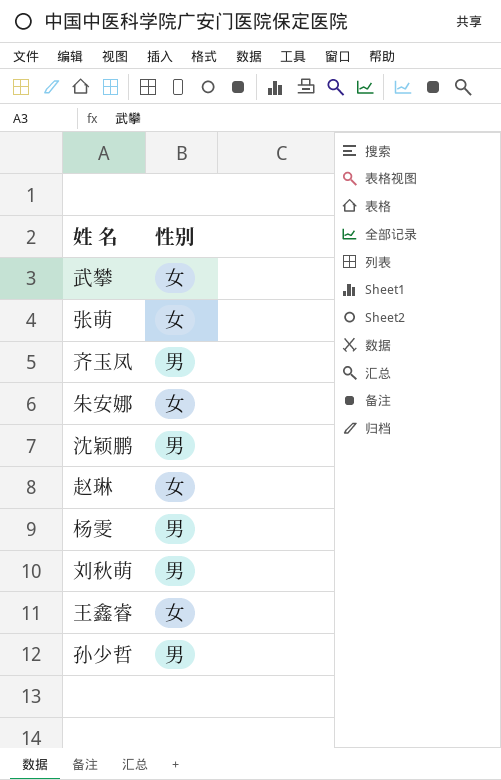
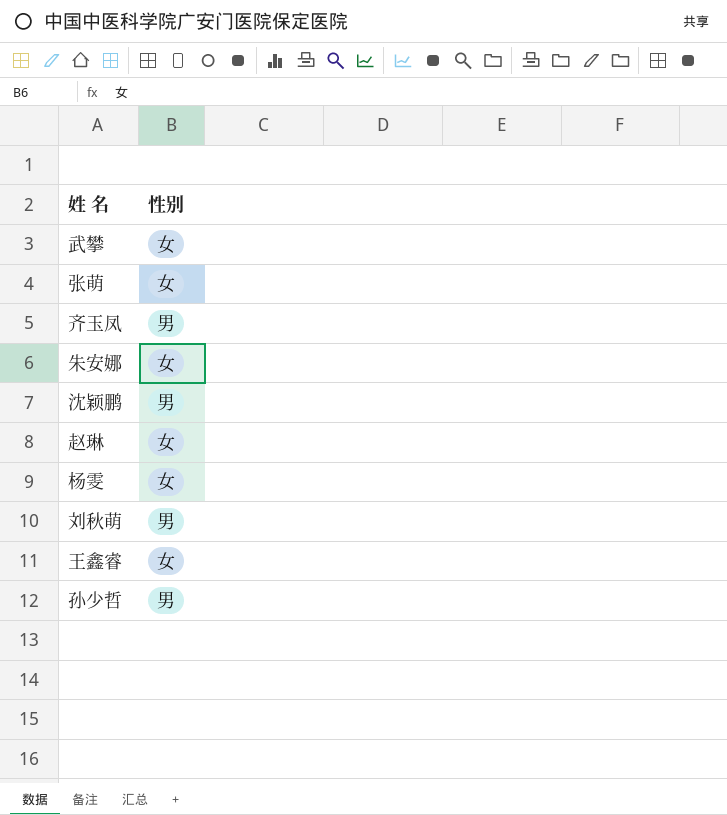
杨雯 | 性别: 男 -> 女

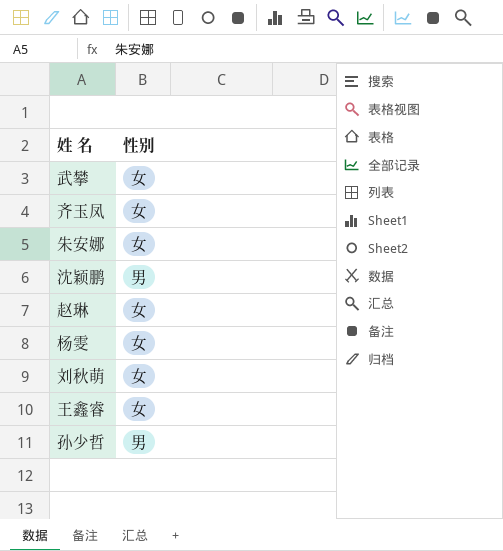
row 张萌: 女 -> none
齐玉凤 | 性别: 男 -> 女
刘秋萌 | 性别: 男 -> 女

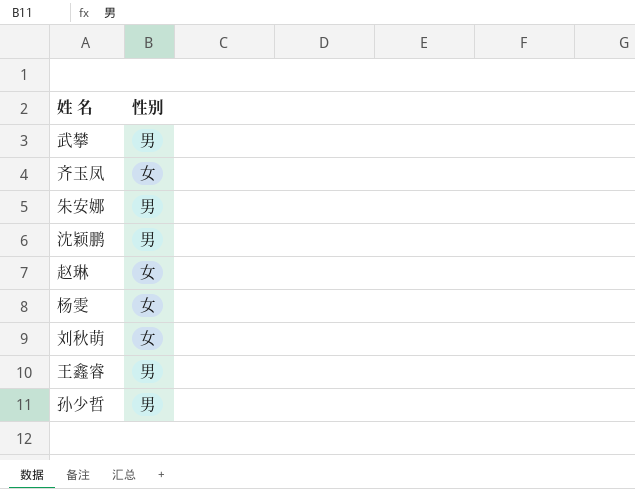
武攀 | 性别: 女 -> 男
朱安娜 | 性别: 女 -> 男
王鑫睿 | 性别: 女 -> 男

